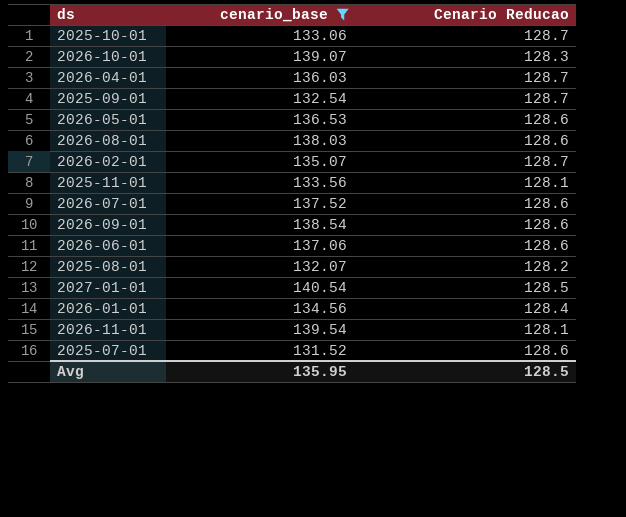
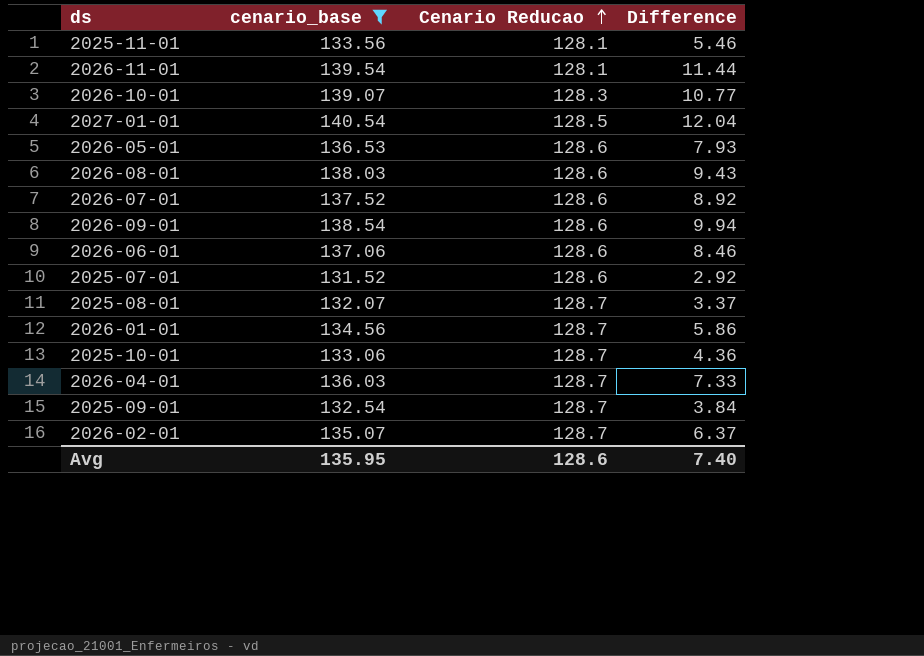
row order: none -> Cenario Reducao ascending
column Difference | formula: none -> [cenario_base] - [Cenario Reducao]
2025-08-01 | Cenario Reducao: 128.2 -> 128.7
2026-01-01 | Cenario Reducao: 128.4 -> 128.7
Avg | Cenario Reducao: 128.5 -> 128.6

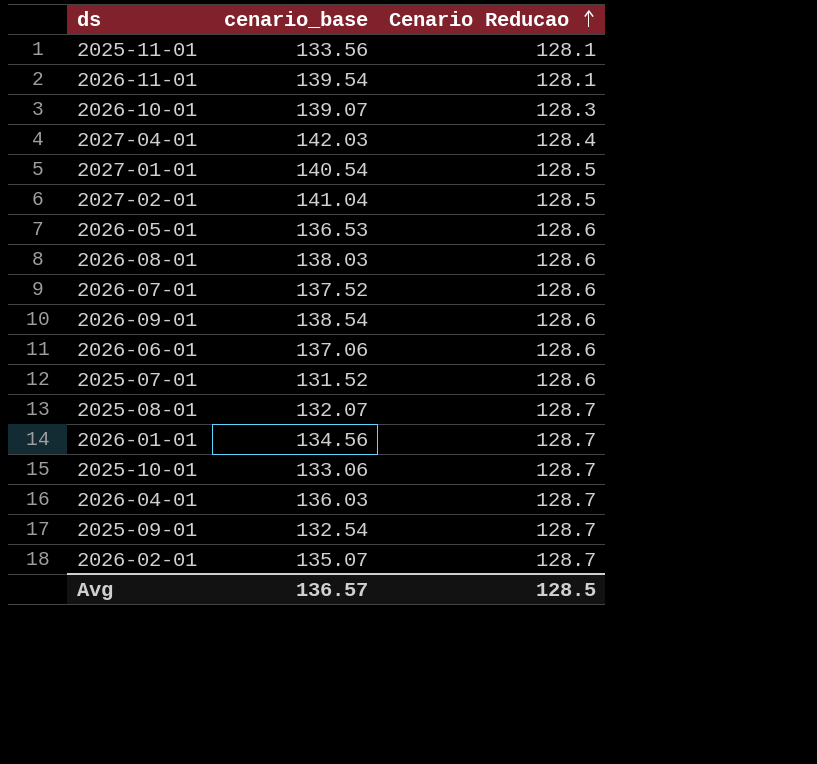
filter: cenario_base <= 140.54 -> none
column Difference | formula: [cenario_base] - [Cenario Reducao] -> none
Avg | cenario_base: 135.95 -> 136.57
Avg | Cenario Reducao: 128.6 -> 128.5

